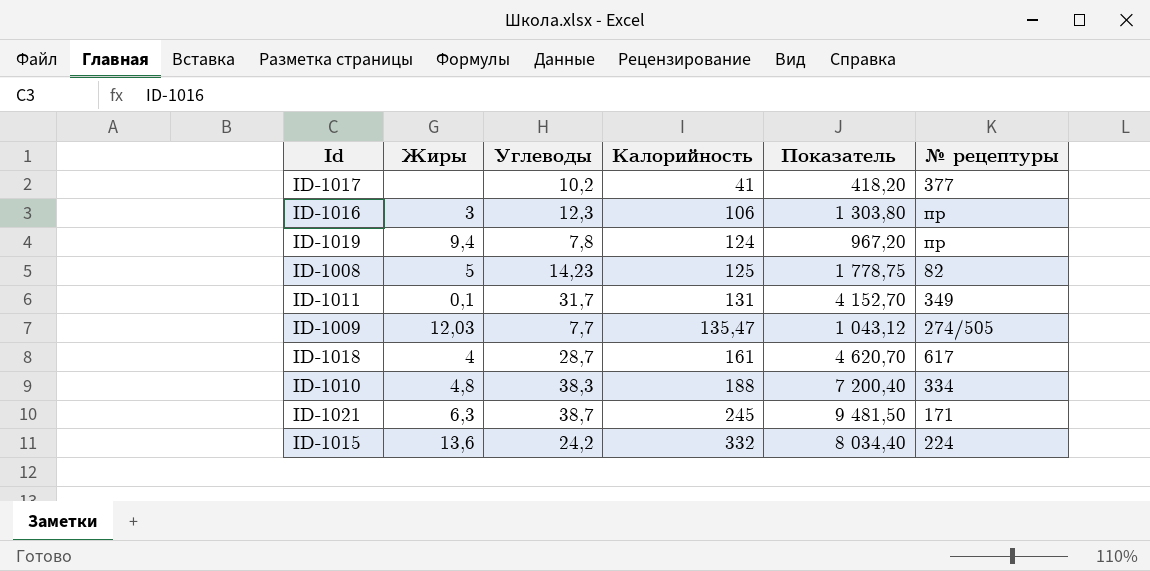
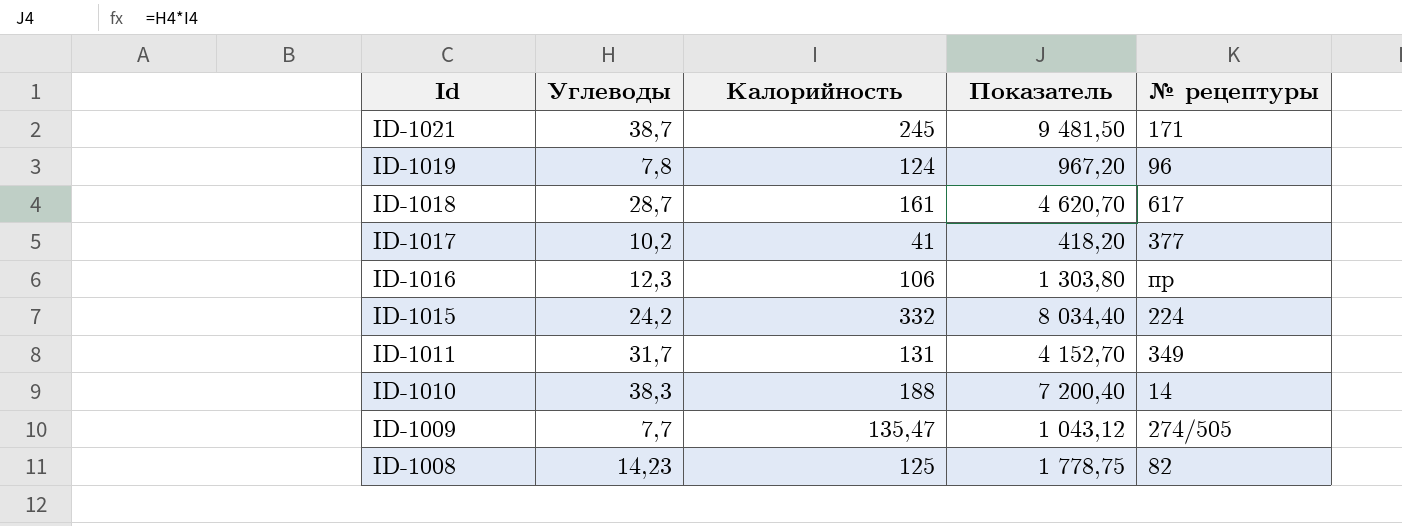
row order: Калорийность ascending -> Id descending
column Жиры | position: 2 -> none
ID-1019 | № рецептуры: пр -> 96
ID-1010 | № рецептуры: 334 -> 14

